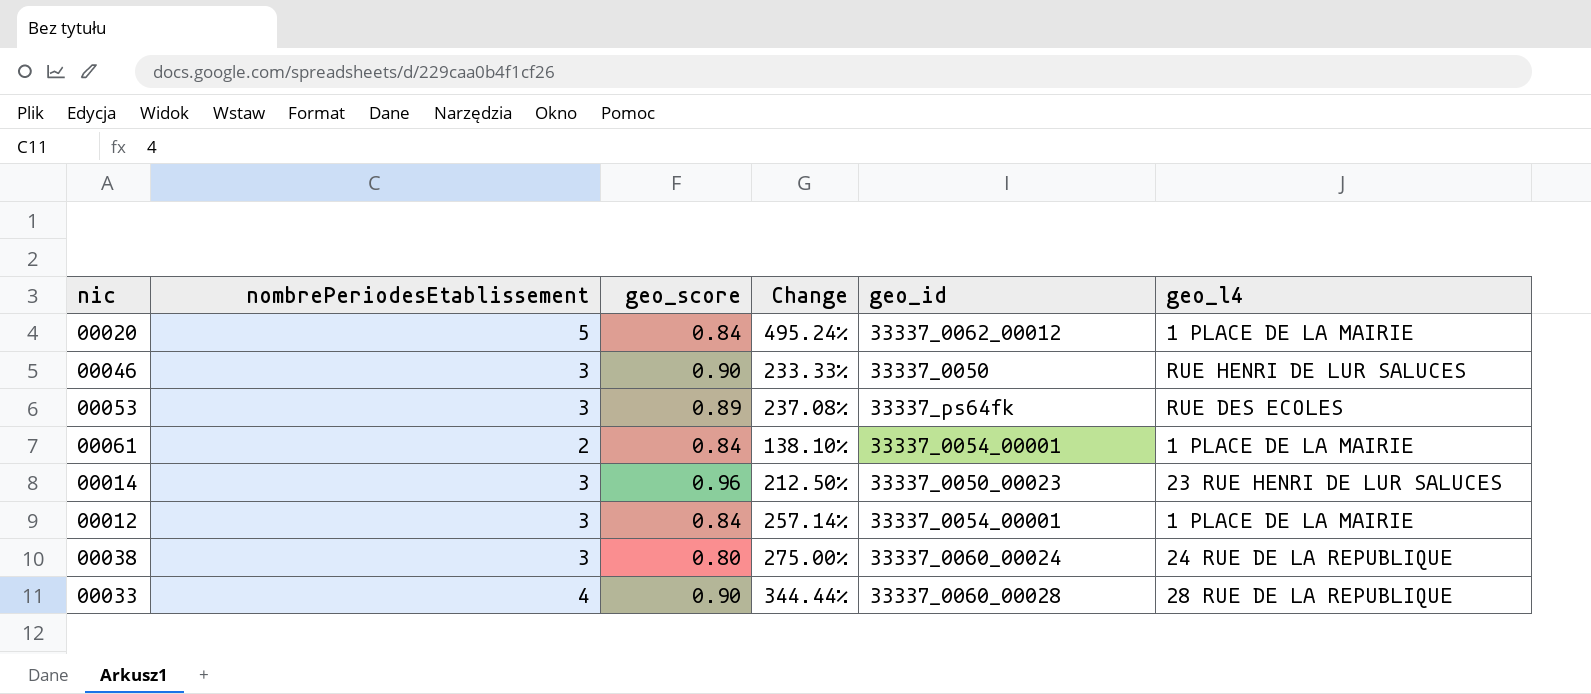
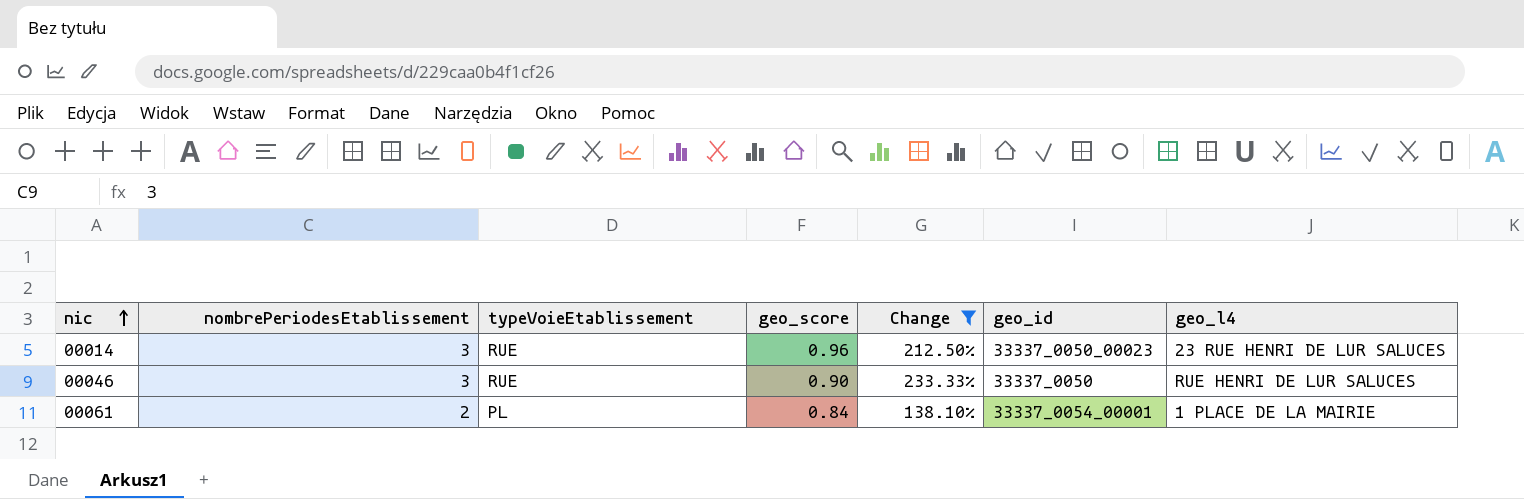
filter: none -> Change <= 233.33%
row order: none -> nic ascending
column typeVoieEtablissement | position: none -> 3

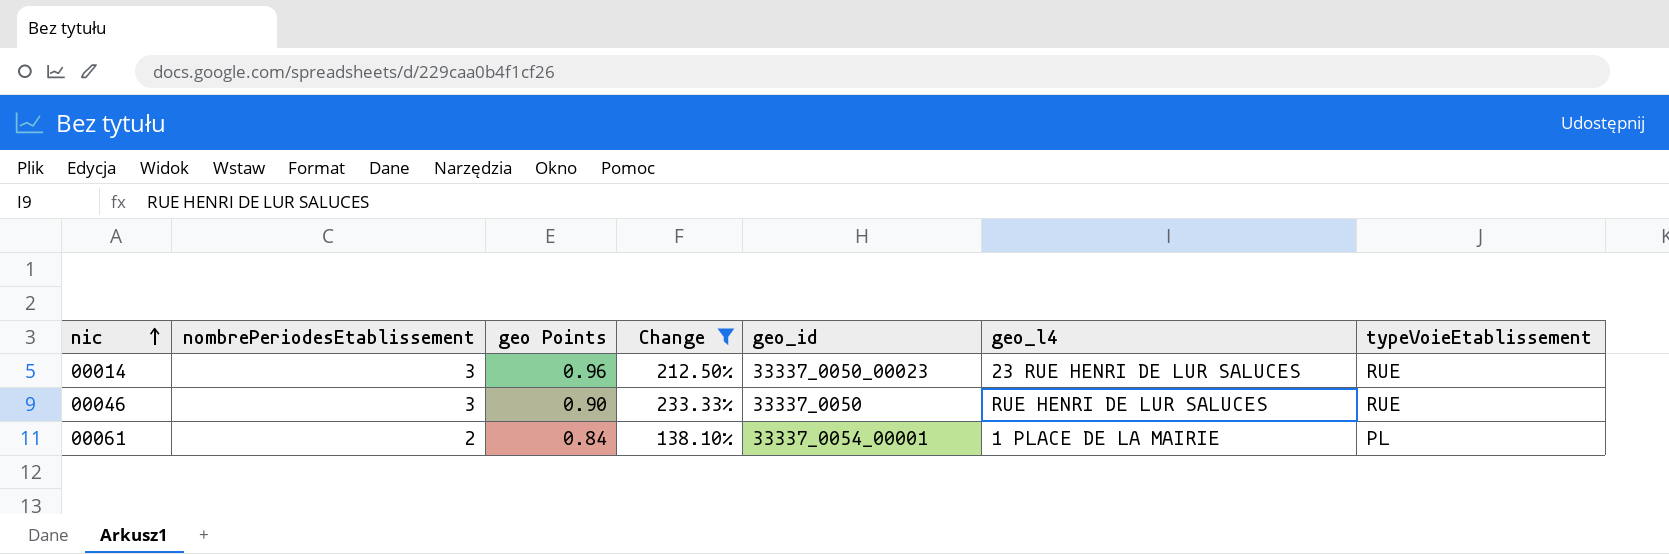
column name: geo_score -> geo Points
column typeVoieEtablissement | position: 3 -> 7

